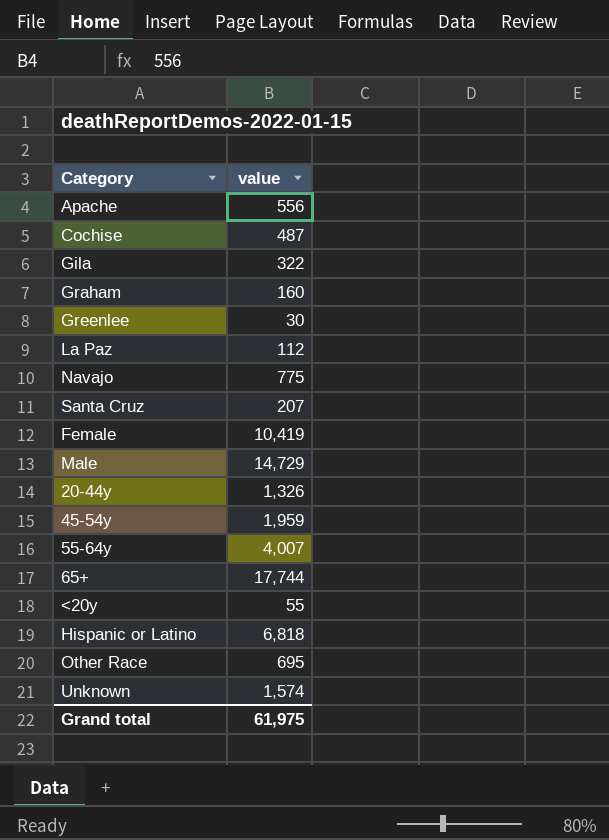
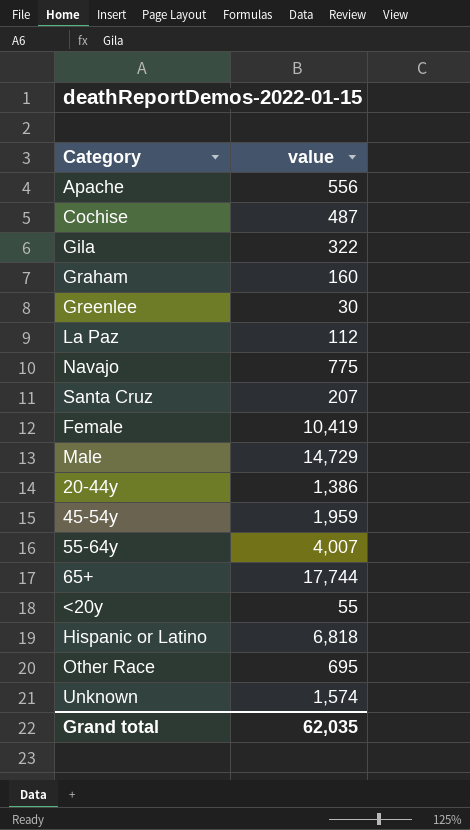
20-44y | value: 1,326 -> 1,386
Grand total | value: 61,975 -> 62,035

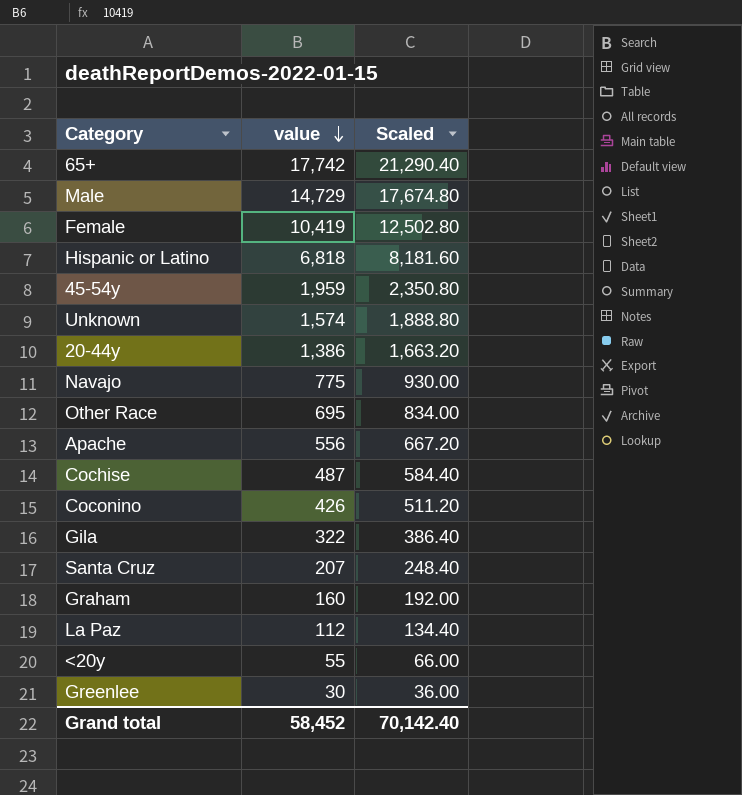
row order: none -> value descending
column Scaled | formula: none -> [value] * 1.2
row 55-64y: 4,007 -> none
65+ | value: 17,744 -> 17,742
row Coconino: none -> 426 | 511.20
Grand total | value: 62,035 -> 58,452

